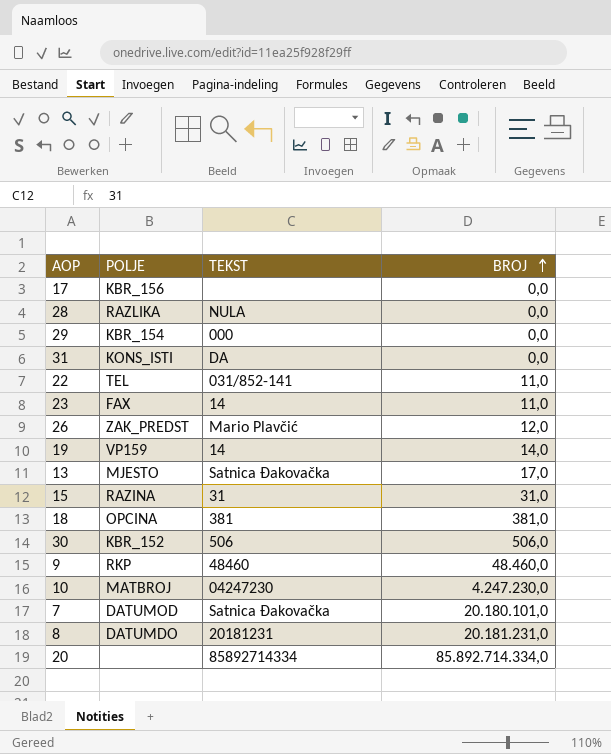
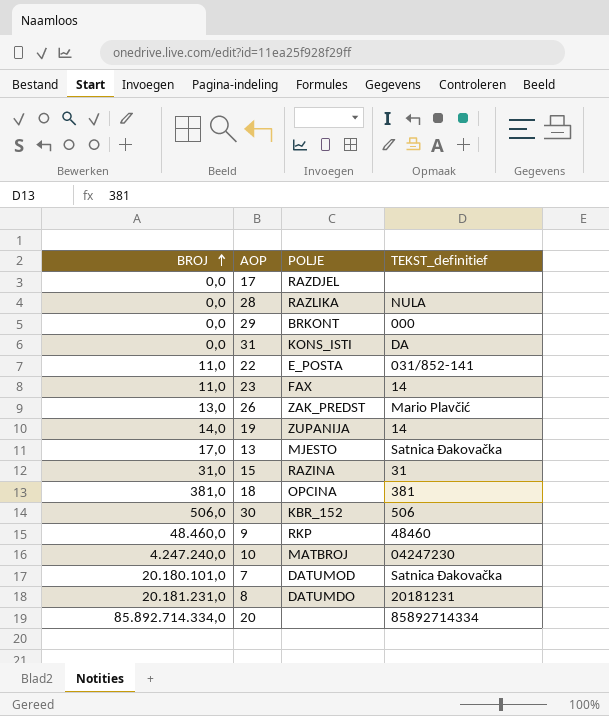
column BROJ | position: 4 -> 1
column name: TEKST -> TEKST_definitief
17 | POLJE: KBR_156 -> RAZDJEL
29 | POLJE: KBR_154 -> BRKONT
22 | POLJE: TEL -> E_POSTA
26 | BROJ: 12,0 -> 13,0
19 | POLJE: VP159 -> ZUPANIJA
10 | BROJ: 4.247.230,0 -> 4.247.240,0

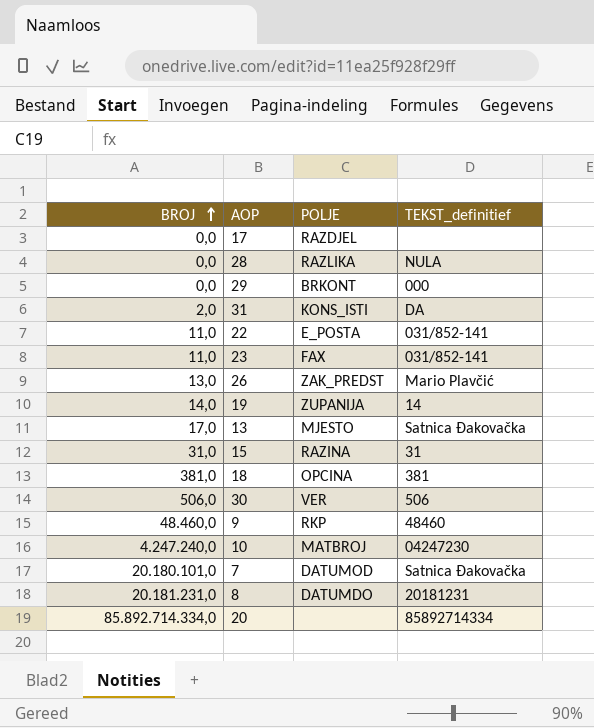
31 | BROJ: 0,0 -> 2,0
23 | TEKST_definitief: 14 -> 031/852-141
30 | POLJE: KBR_152 -> VER

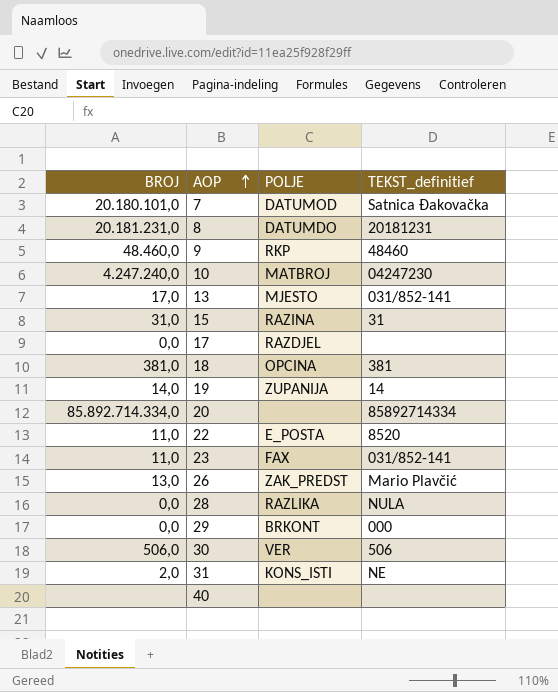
row order: BROJ ascending -> AOP ascending
13 | TEKST_definitief: Satnica Đakovačka -> 031/852-141
22 | TEKST_definitief: 031/852-141 -> 8520
31 | TEKST_definitief: DA -> NE
row 40: none -> none | none | none

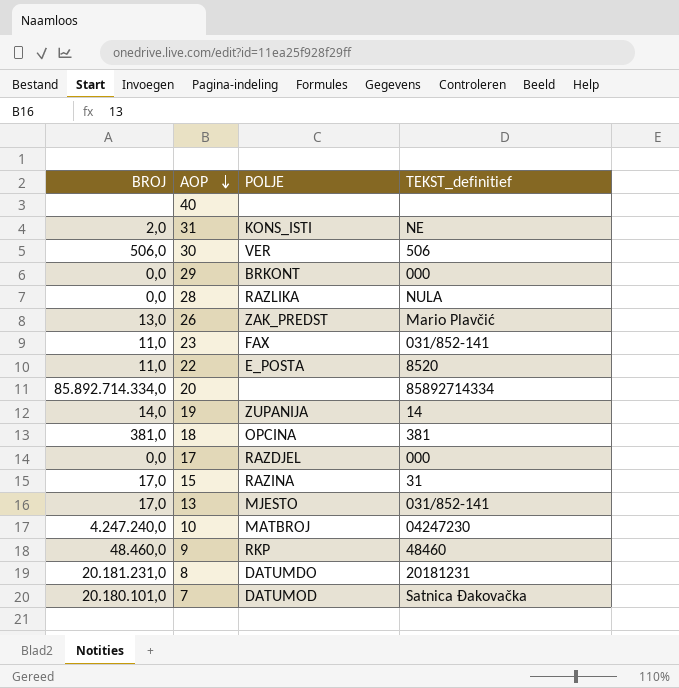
row order: AOP ascending -> AOP descending
17 | TEKST_definitief: none -> 000
15 | BROJ: 31,0 -> 17,0

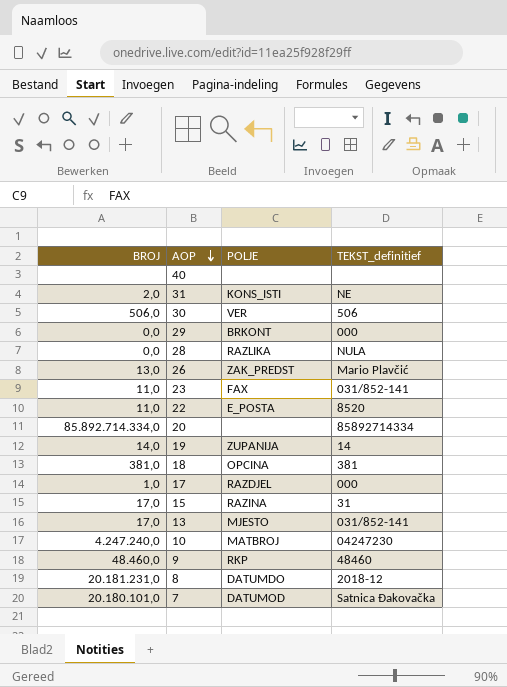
17 | BROJ: 0,0 -> 1,0
8 | TEKST_definitief: 20181231 -> 2018-12

